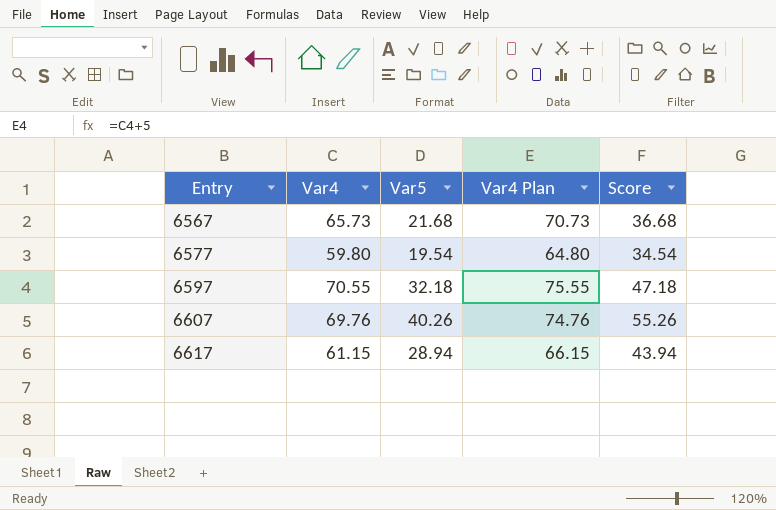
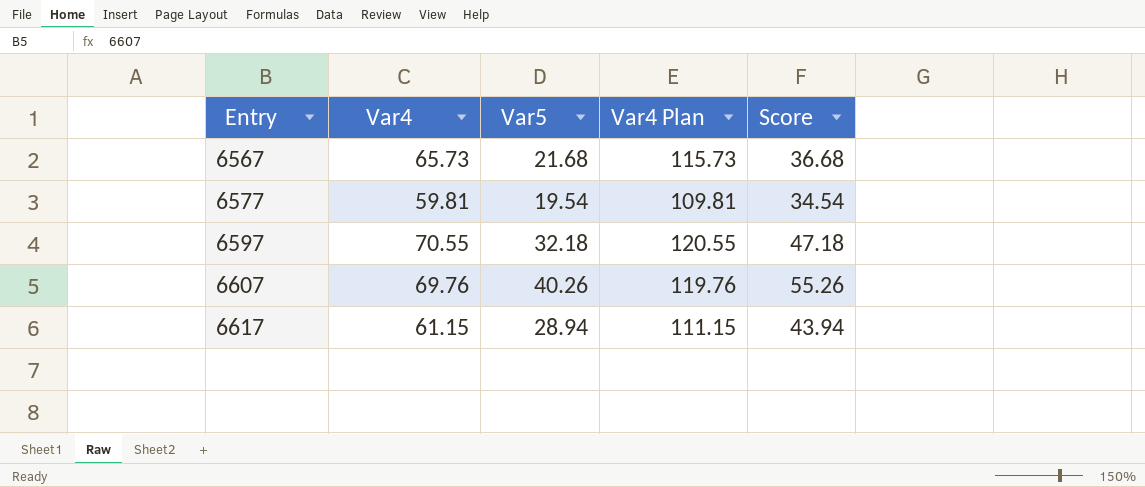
column Var4 Plan | formula: [Var4] + 5 -> [Var4] + 50
6577 | Var4: 59.80 -> 59.81

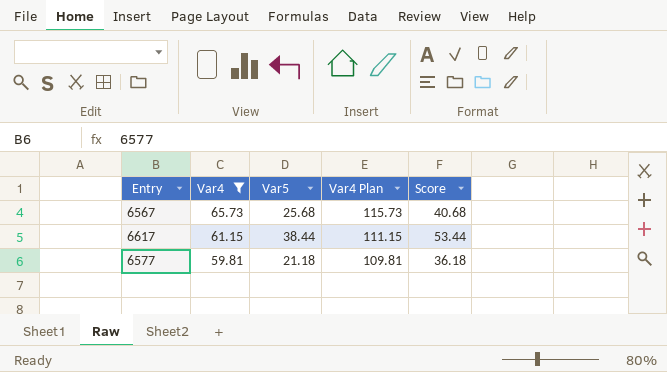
filter: none -> Var4 <= 65.73
row order: Entry ascending -> Var4 descending
6567 | Var5: 21.68 -> 25.68
6567 | Score: 36.68 -> 40.68
6617 | Var5: 28.94 -> 38.44
6617 | Score: 43.94 -> 53.44
6577 | Var5: 19.54 -> 21.18
6577 | Score: 34.54 -> 36.18

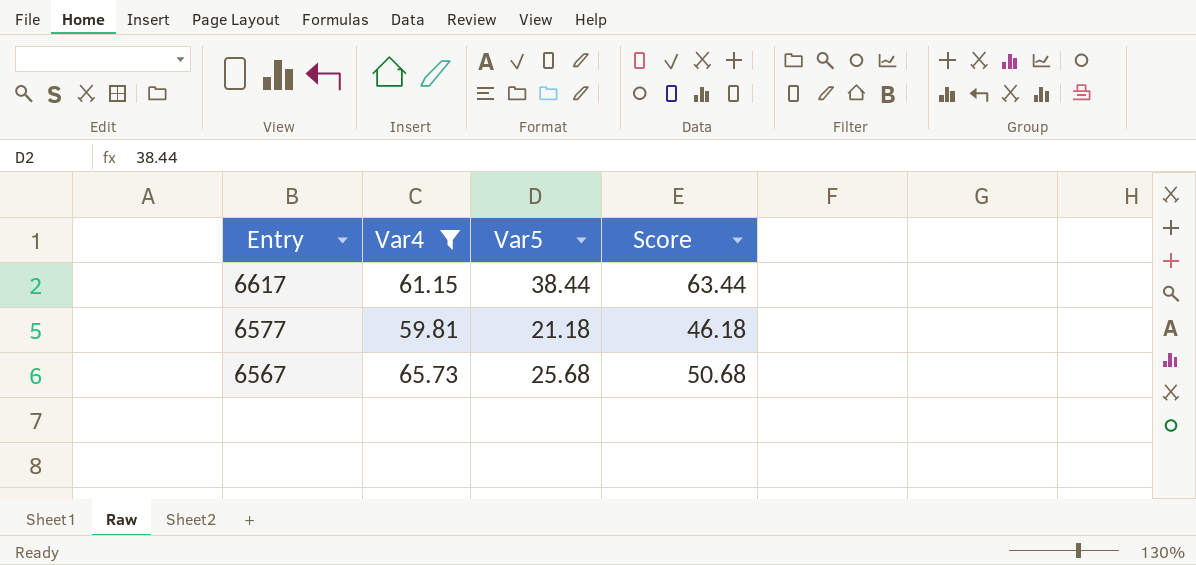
row order: Var4 descending -> Entry descending
column Var4 Plan | formula: [Var4] + 50 -> none
column Score | formula: [Var5] + 15 -> [Var5] + 25

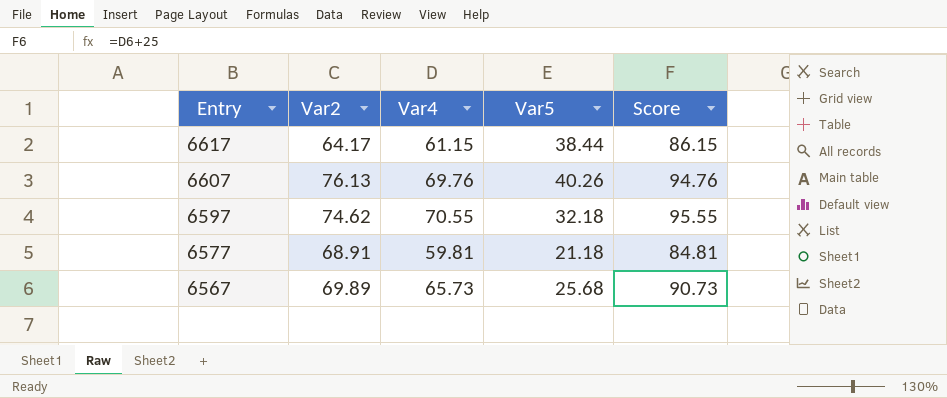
filter: Var4 <= 65.73 -> none
column Var2 | position: none -> 2
column Score | formula: [Var5] + 25 -> [Var4] + 25

